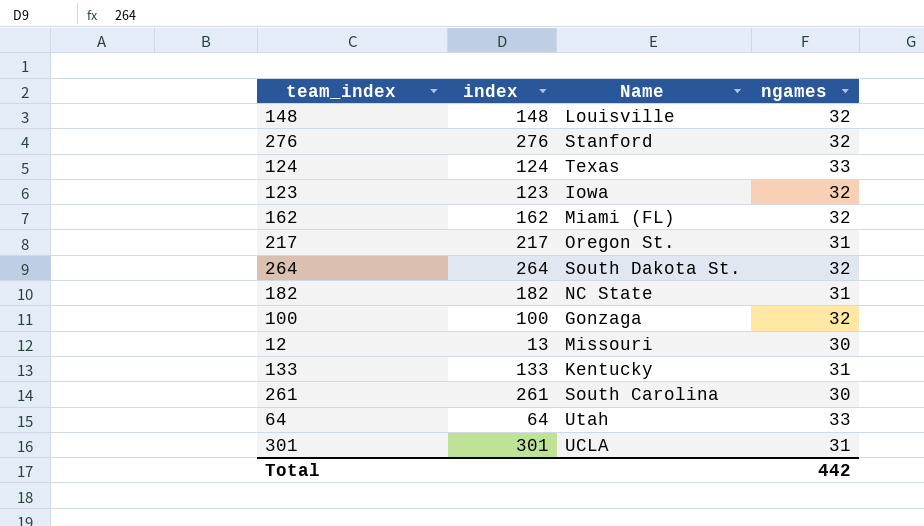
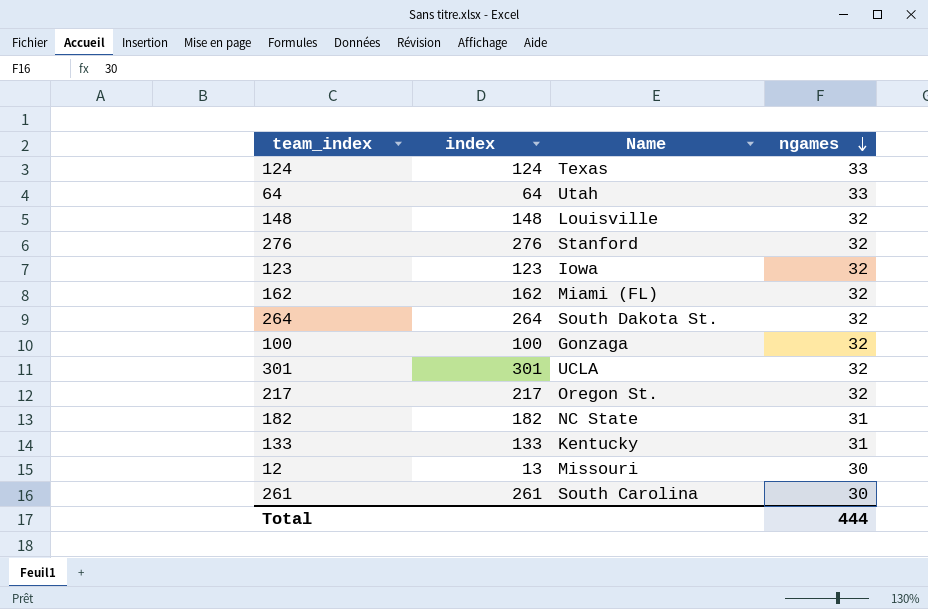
row order: none -> ngames descending
301 | ngames: 31 -> 32
217 | ngames: 31 -> 32
Total | ngames: 442 -> 444

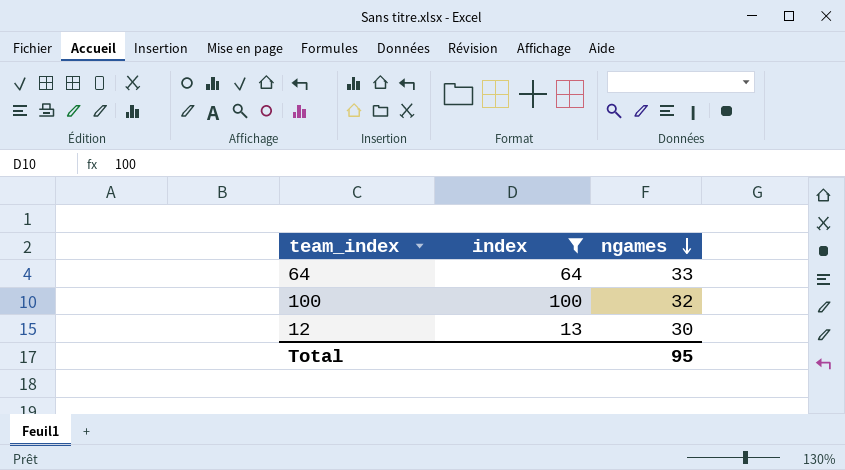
filter: none -> index <= 100
column Name | position: 3 -> none
Total | ngames: 444 -> 95

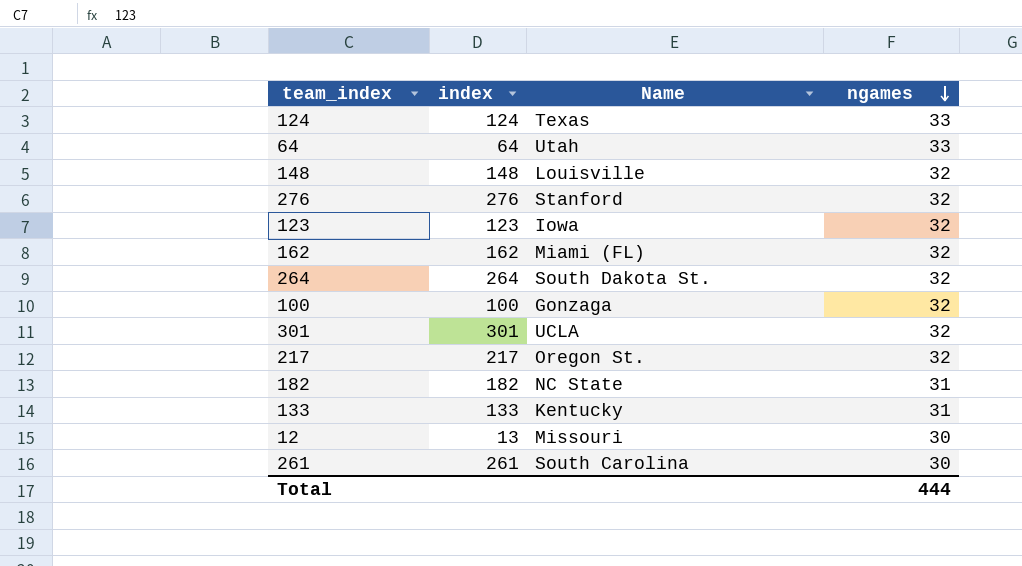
filter: index <= 100 -> none
column Name | position: none -> 3
Total | ngames: 95 -> 444

